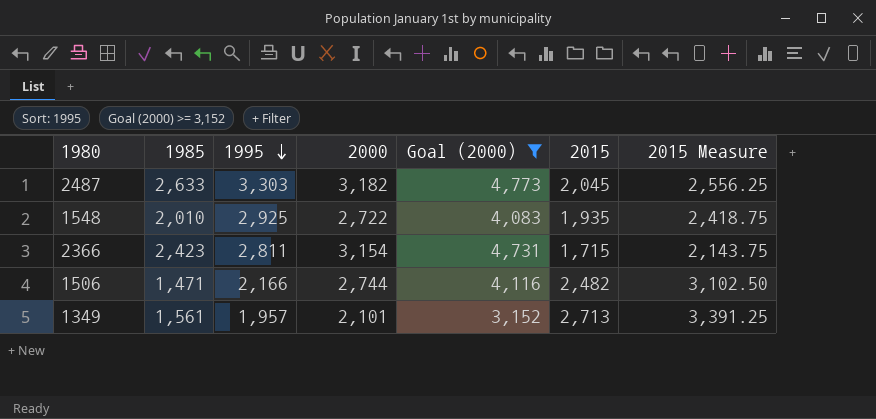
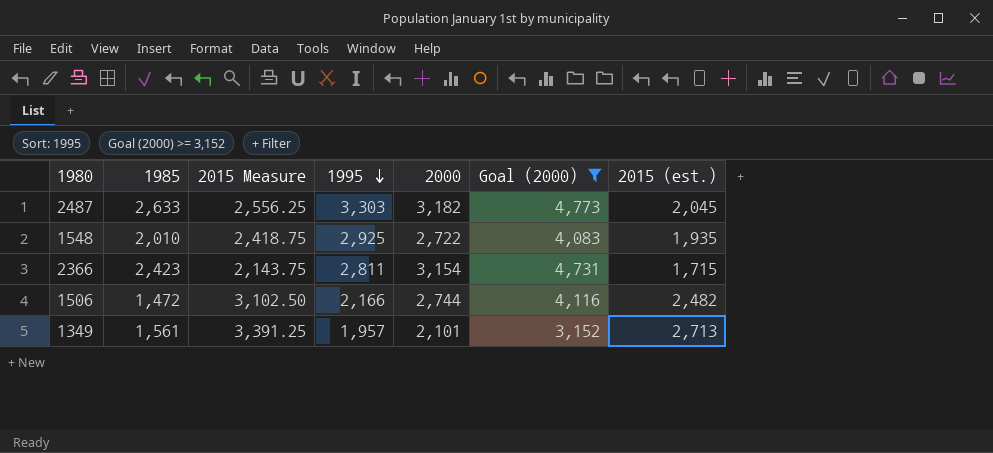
column 2015 Measure | position: 7 -> 3
column name: 2015 -> 2015 (est.)
1506 | 1985: 1,471 -> 1,472

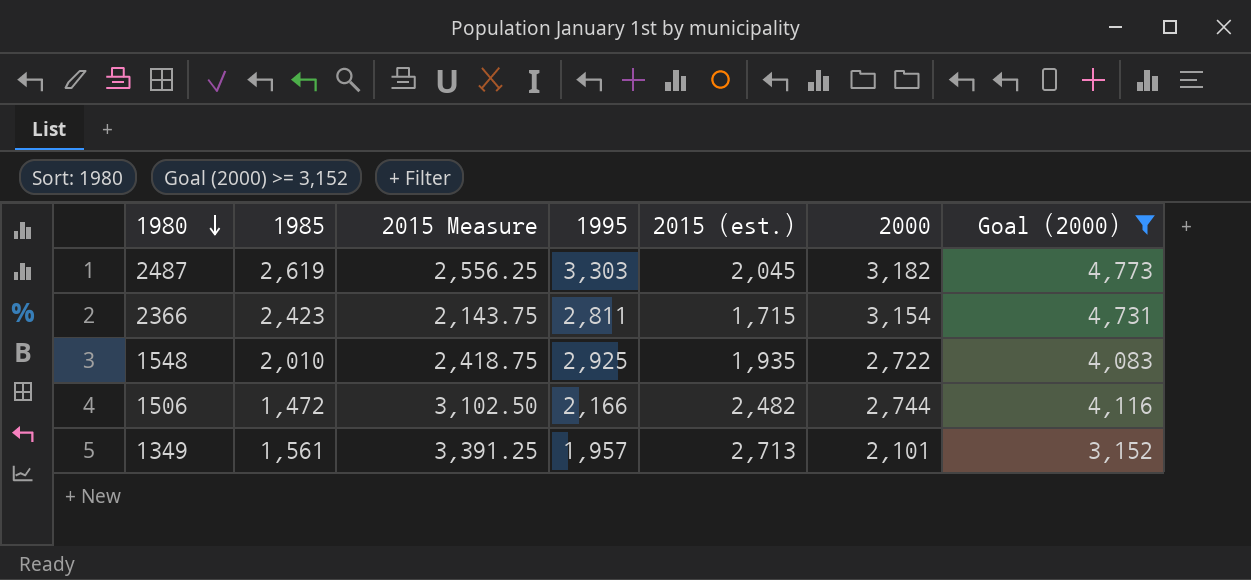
row order: 1995 descending -> 1980 descending
column 2015 (est.) | position: 7 -> 5
2487 | 1985: 2,633 -> 2,619

